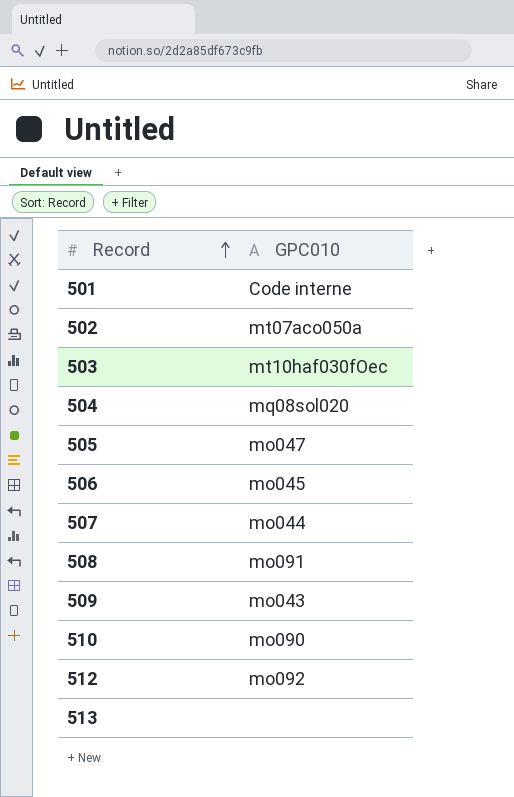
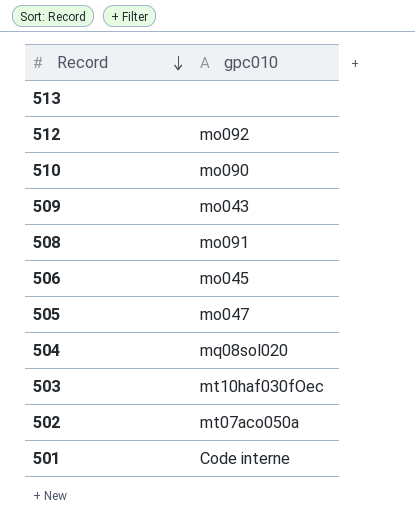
row order: Record ascending -> Record descending
column name: GPC010 -> gpc010
row 507: mo044 -> none

